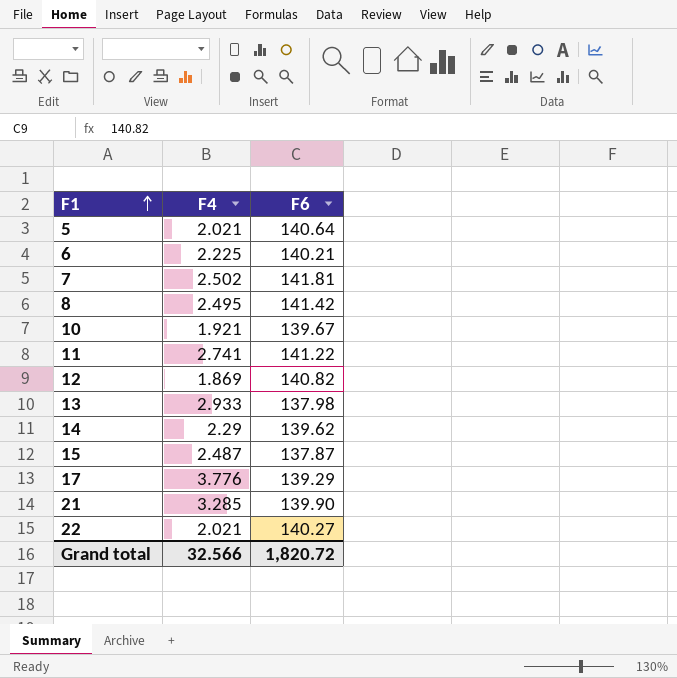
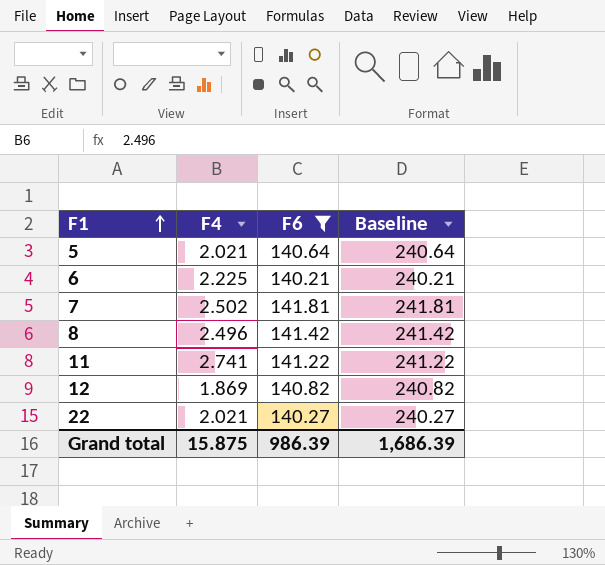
filter: none -> F6 >= 140.21
column Baseline | formula: none -> [F6] + 100
8 | F4: 2.495 -> 2.496
Grand total | F4: 32.566 -> 15.875
Grand total | F6: 1,820.72 -> 986.39

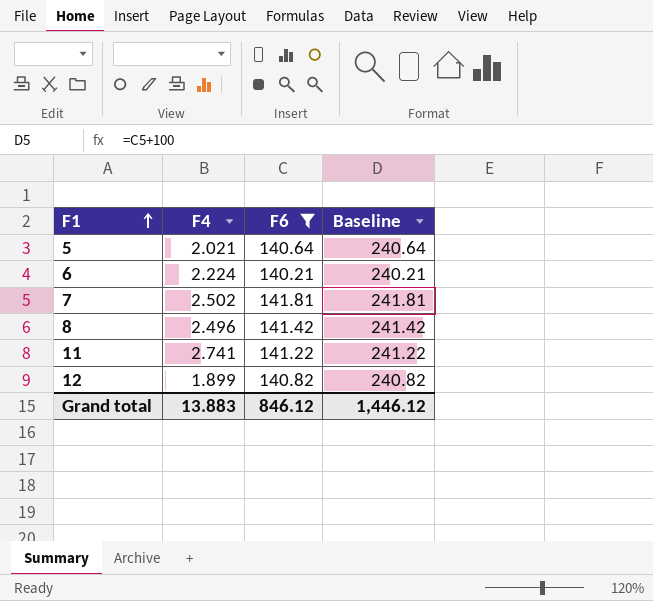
row 22: 2.021 | 140.27 | 240.27 -> none
6 | F4: 2.225 -> 2.224
12 | F4: 1.869 -> 1.899
Grand total | F4: 15.875 -> 13.883
Grand total | F6: 986.39 -> 846.12
Grand total | Baseline: 1,686.39 -> 1,446.12

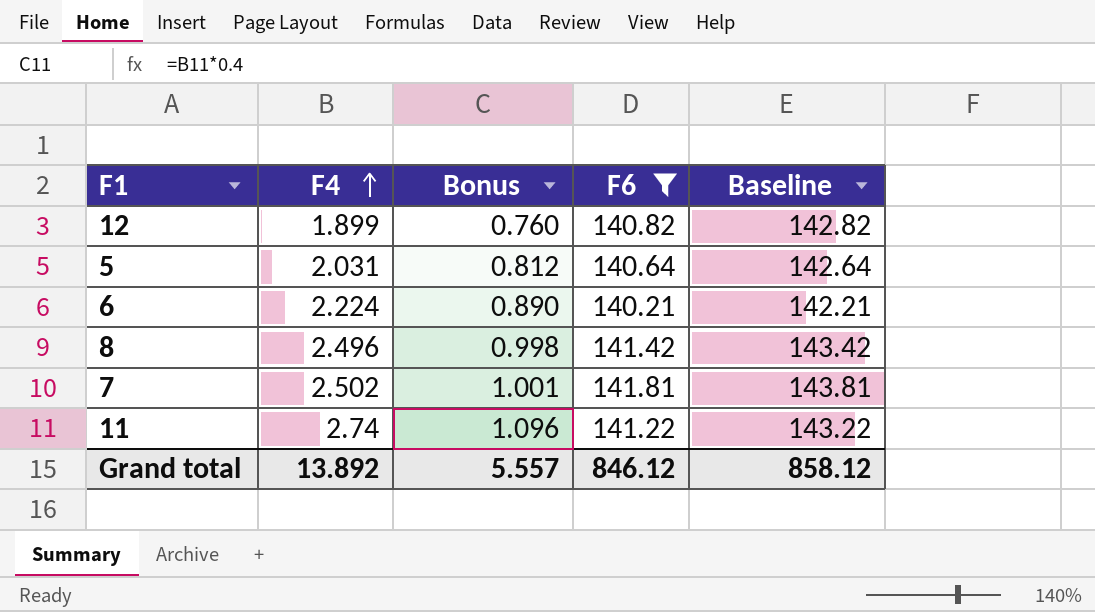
row order: F1 ascending -> F4 ascending
column Bonus | formula: none -> [F4] * 0.4
column Baseline | formula: [F6] + 100 -> [F6] + 2
5 | F4: 2.021 -> 2.031
11 | F4: 2.741 -> 2.74
Grand total | F4: 13.883 -> 13.892
Grand total | Baseline: 1,446.12 -> 858.12

